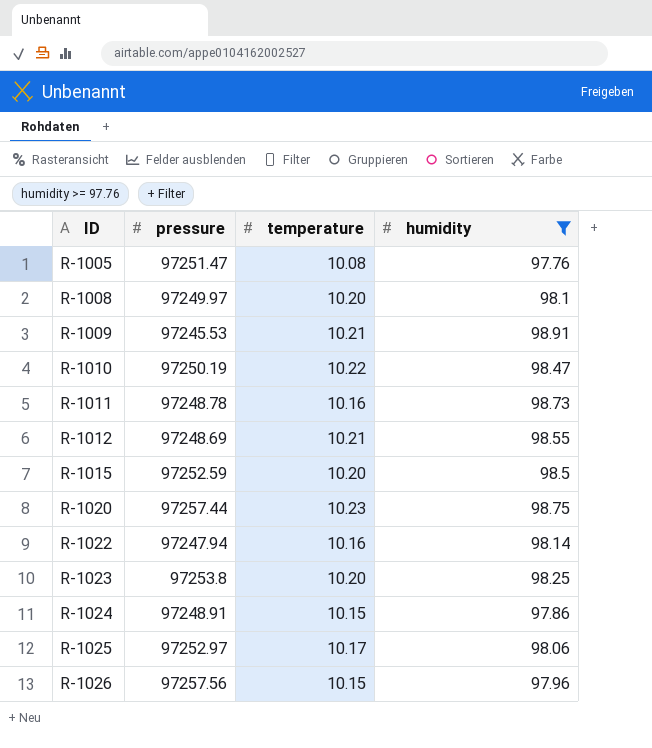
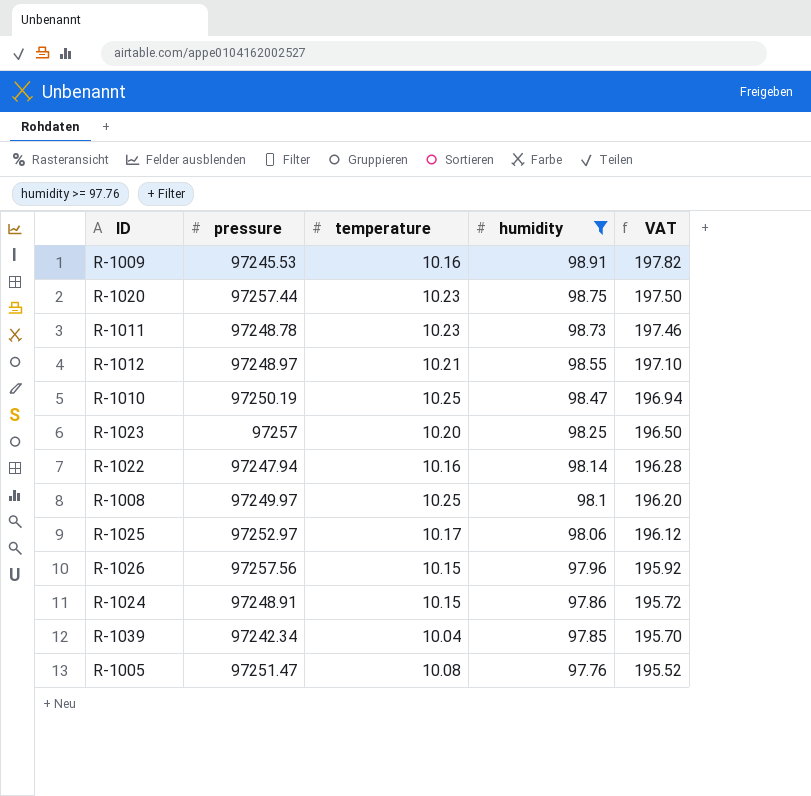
row order: ID ascending -> humidity descending
column VAT | formula: none -> [humidity] * 2
row R-1015: 97252.59 | 10.20 | 98.5 -> none
R-1009 | temperature: 10.21 -> 10.16
R-1011 | temperature: 10.16 -> 10.23
R-1012 | pressure: 97248.69 -> 97248.97
R-1010 | temperature: 10.22 -> 10.25
R-1023 | pressure: 97253.8 -> 97257
R-1008 | temperature: 10.20 -> 10.25
row R-1039: none -> 97242.34 | 10.04 | 97.85 | 195.70

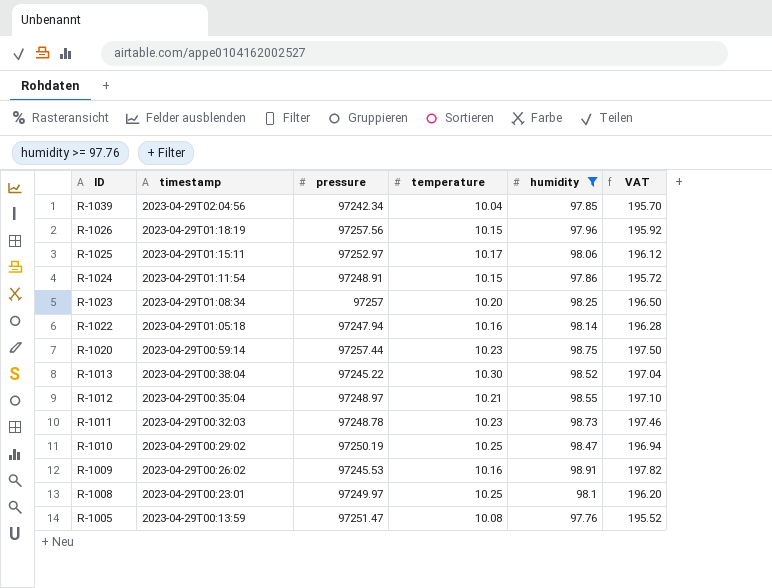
row order: humidity descending -> ID descending
column timestamp | position: none -> 2
row R-1013: none -> 2023-04-29T00:38:04 | 97245.22 | 10.30 | 98.52 | 197.04

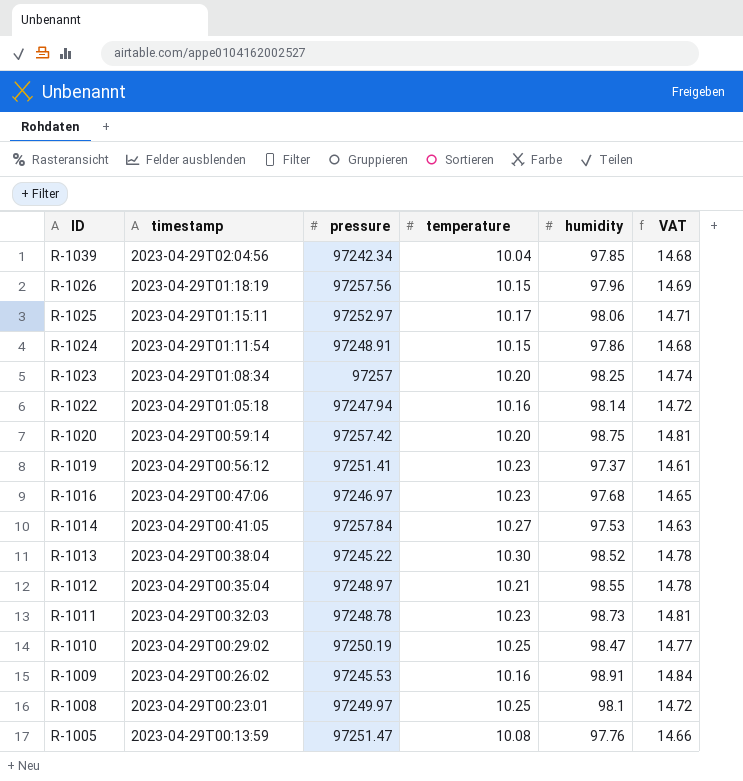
filter: humidity >= 97.76 -> none
column VAT | formula: [humidity] * 2 -> [humidity] * 0.15
R-1020 | pressure: 97257.44 -> 97257.42
R-1020 | temperature: 10.23 -> 10.20

